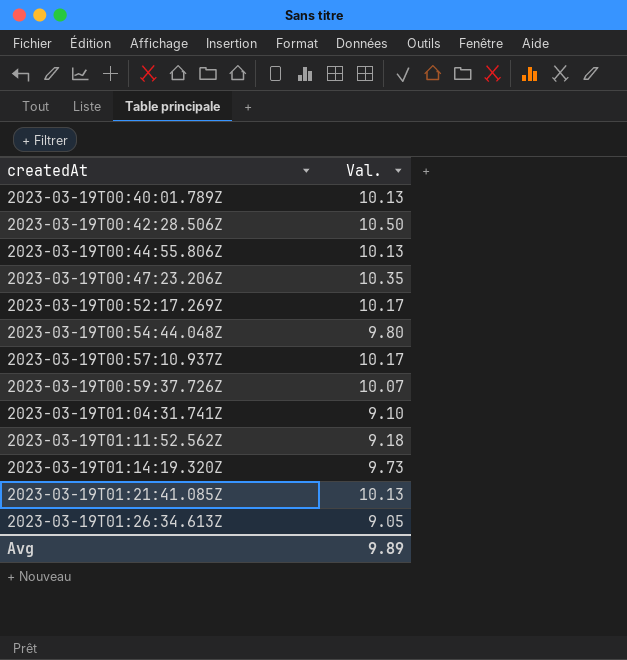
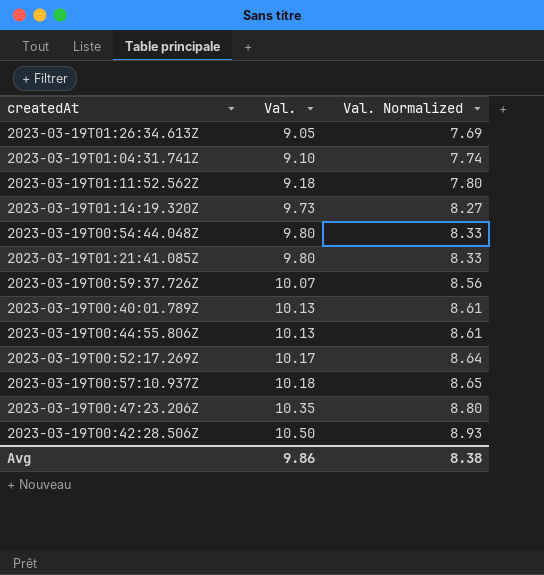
row order: createdAt ascending -> Val. ascending
column Val. Normalized | formula: none -> [Val.] * 0.85
2023-03-19T01:21:41.085Z | Val.: 10.13 -> 9.80
2023-03-19T00:57:10.937Z | Val.: 10.17 -> 10.18
Avg | Val.: 9.89 -> 9.86

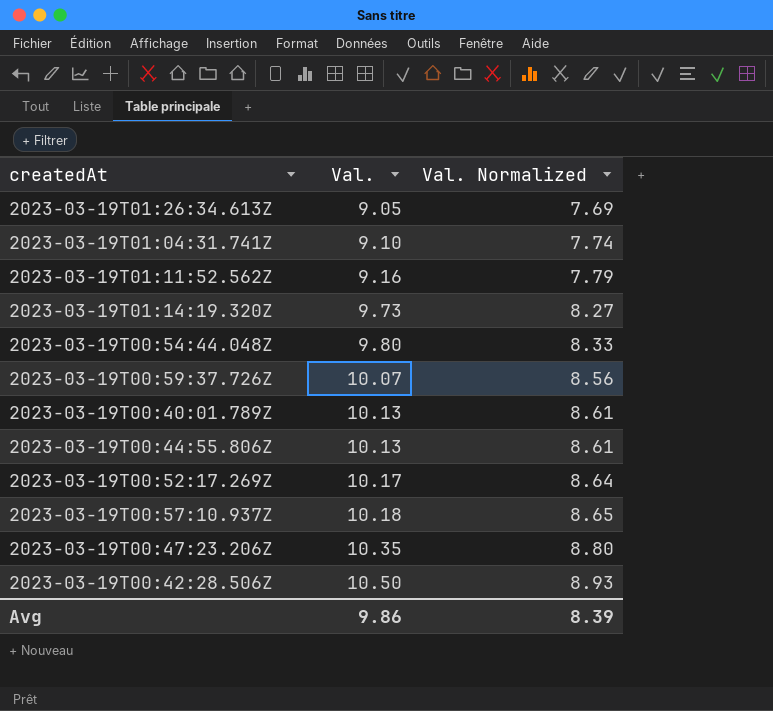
row 2023-03-19T01:21:41.085Z: 9.80 | 8.33 -> none
2023-03-19T01:11:52.562Z | Val.: 9.18 -> 9.16
2023-03-19T01:11:52.562Z | Val. Normalized: 7.80 -> 7.79
Avg | Val. Normalized: 8.38 -> 8.39

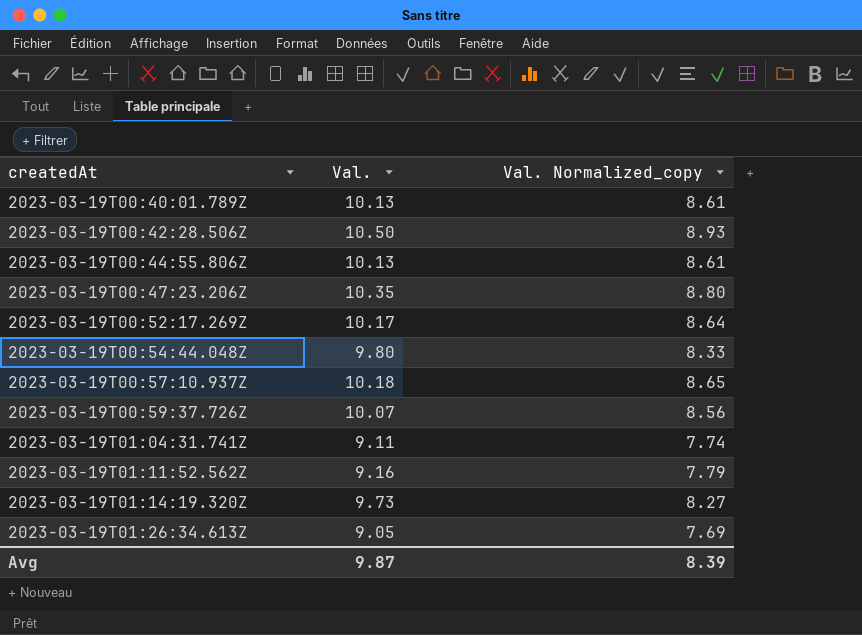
row order: Val. ascending -> createdAt ascending
column name: Val. Normalized -> Val. Normalized_copy
2023-03-19T01:04:31.741Z | Val.: 9.10 -> 9.11
Avg | Val.: 9.86 -> 9.87

